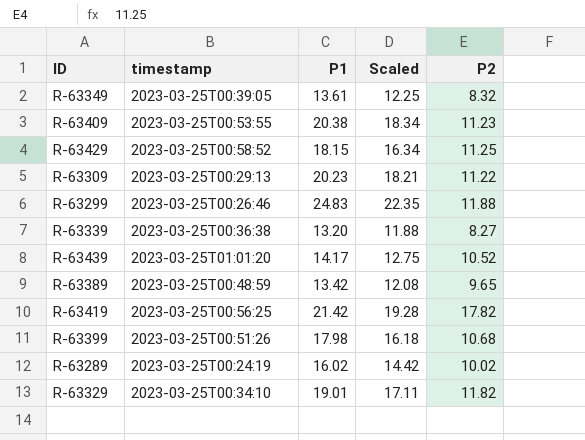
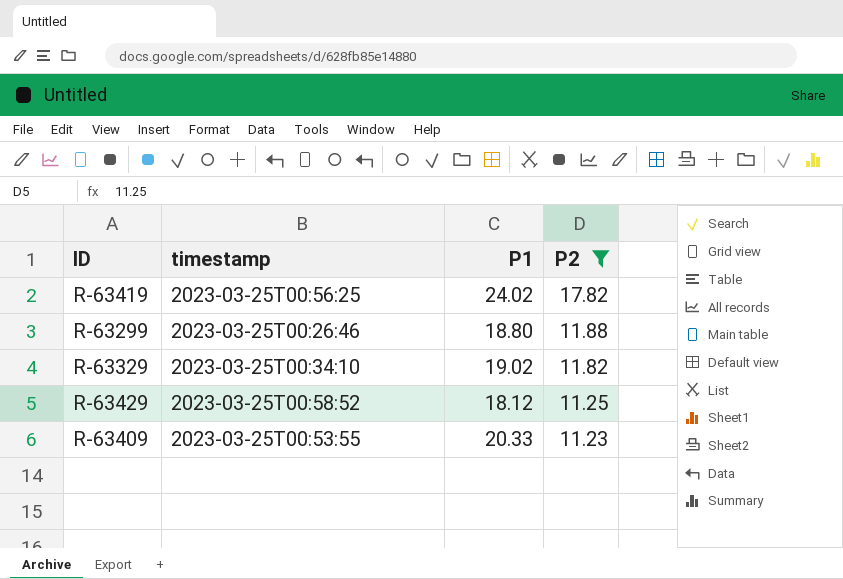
filter: none -> P2 >= 11.23
row order: none -> P2 descending
column Scaled | formula: [P1] * 0.9 -> none
R-63419 | P1: 21.42 -> 24.02
R-63299 | P1: 24.83 -> 18.80
R-63329 | P1: 19.01 -> 19.02
R-63429 | P1: 18.15 -> 18.12
R-63409 | P1: 20.38 -> 20.33

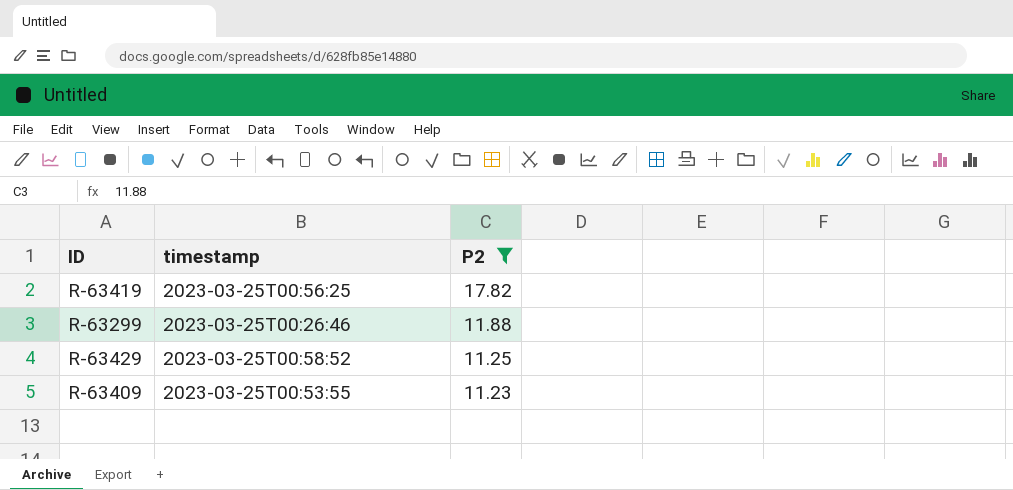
column P1 | position: 3 -> none
row R-63329: 2023-03-25T00:34:10 | 19.02 | 11.82 -> none

